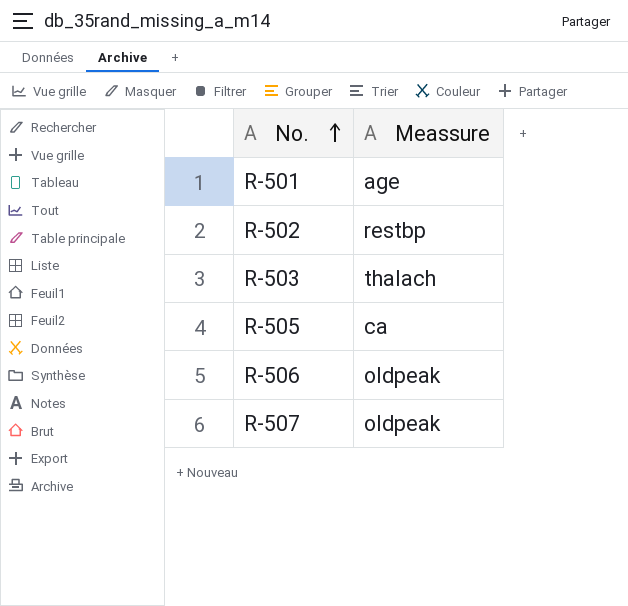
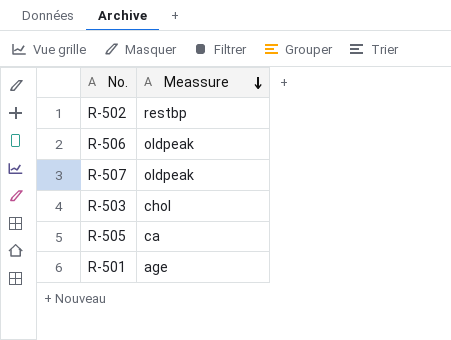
row order: No. ascending -> Meassure descending
R-503 | Meassure: thalach -> chol

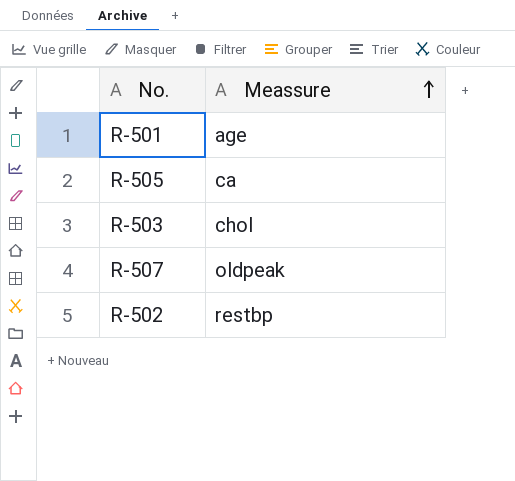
row order: Meassure descending -> Meassure ascending
row R-506: oldpeak -> none

